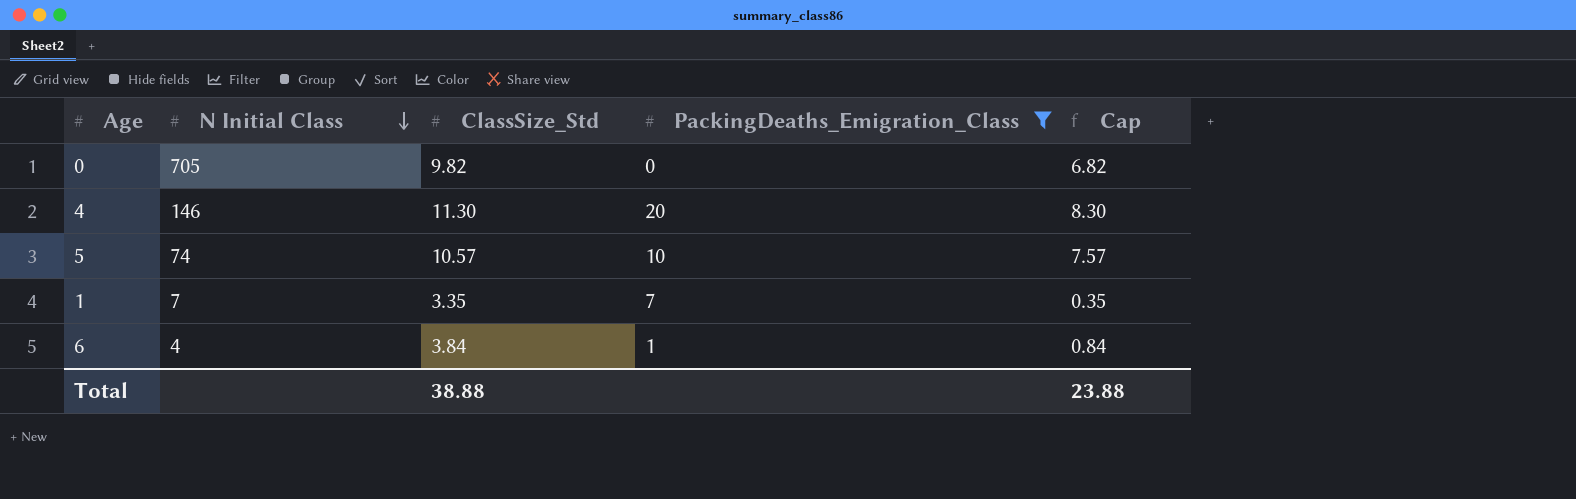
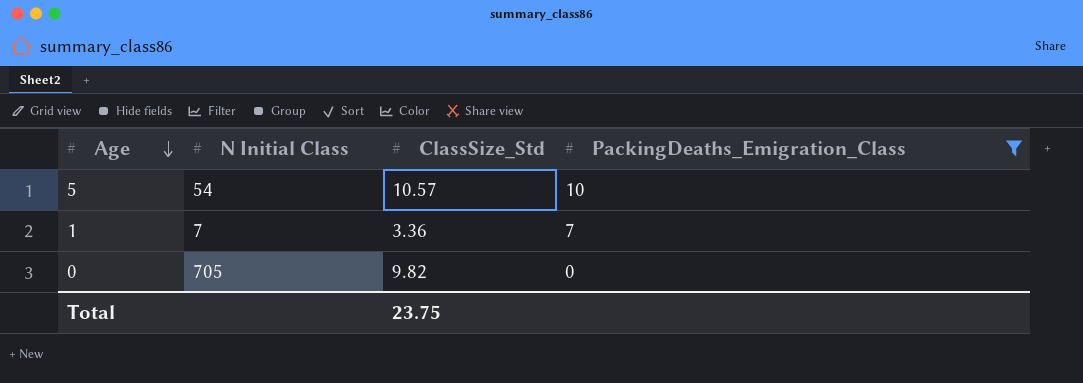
row order: N Initial Class descending -> Age descending
column Cap | formula: [ClassSize_Std] - 3 -> none
row 4: 146 | 11.30 | 20 | 8.30 -> none
row 6: 4 | 3.84 | 1 | 0.84 -> none
5 | N Initial Class: 74 -> 54
1 | ClassSize_Std: 3.35 -> 3.36
Total | ClassSize_Std: 38.88 -> 23.75

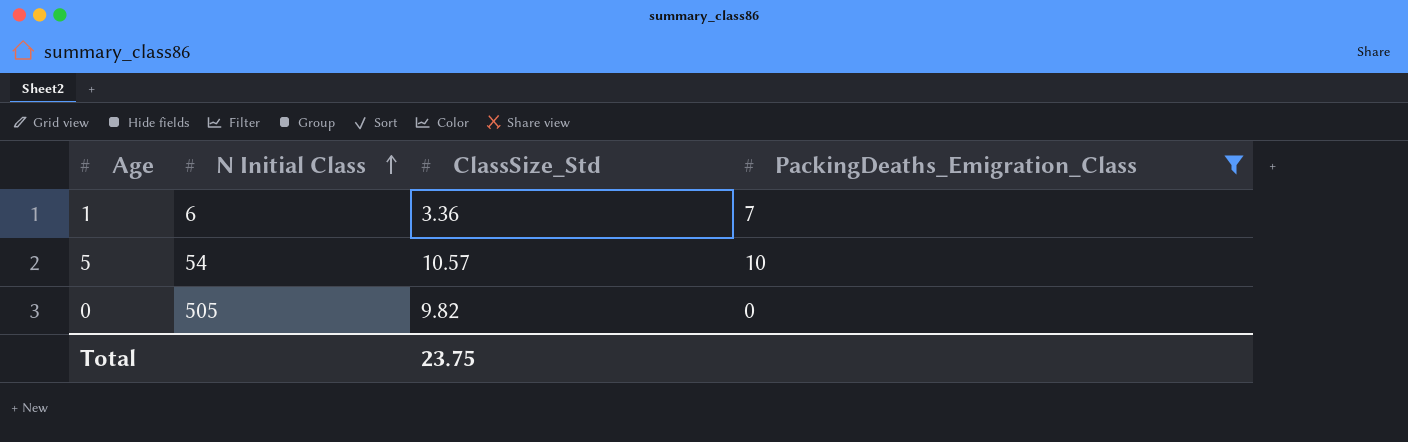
row order: Age descending -> N Initial Class ascending
1 | N Initial Class: 7 -> 6
0 | N Initial Class: 705 -> 505

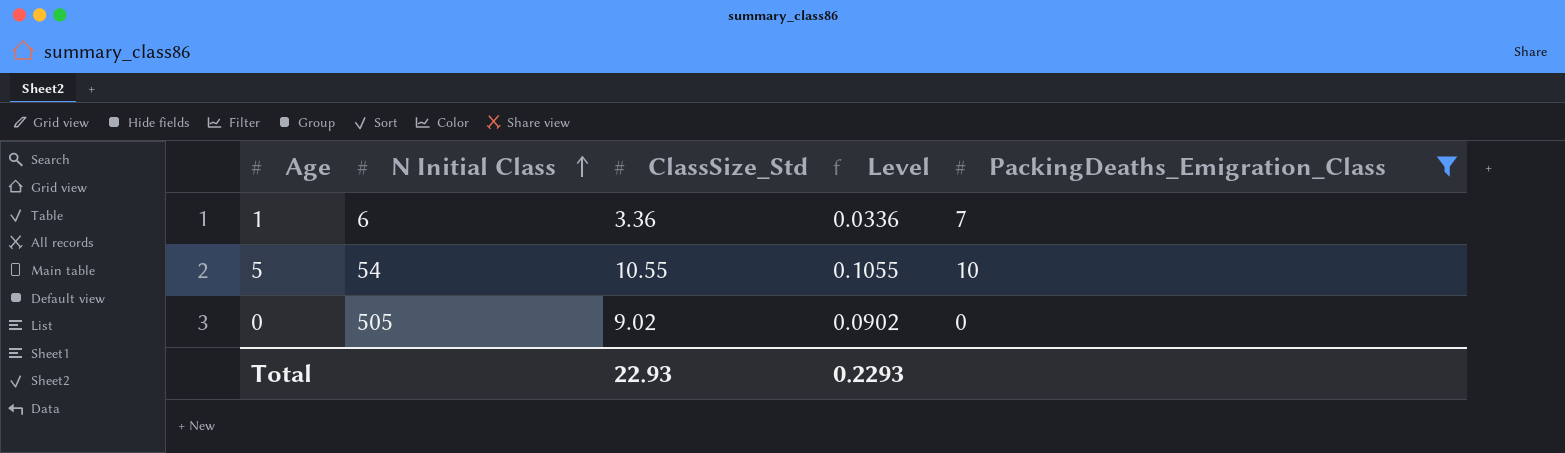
column Level | formula: none -> [ClassSize_Std] * 0.01
5 | ClassSize_Std: 10.57 -> 10.55
0 | ClassSize_Std: 9.82 -> 9.02
Total | ClassSize_Std: 23.75 -> 22.93

